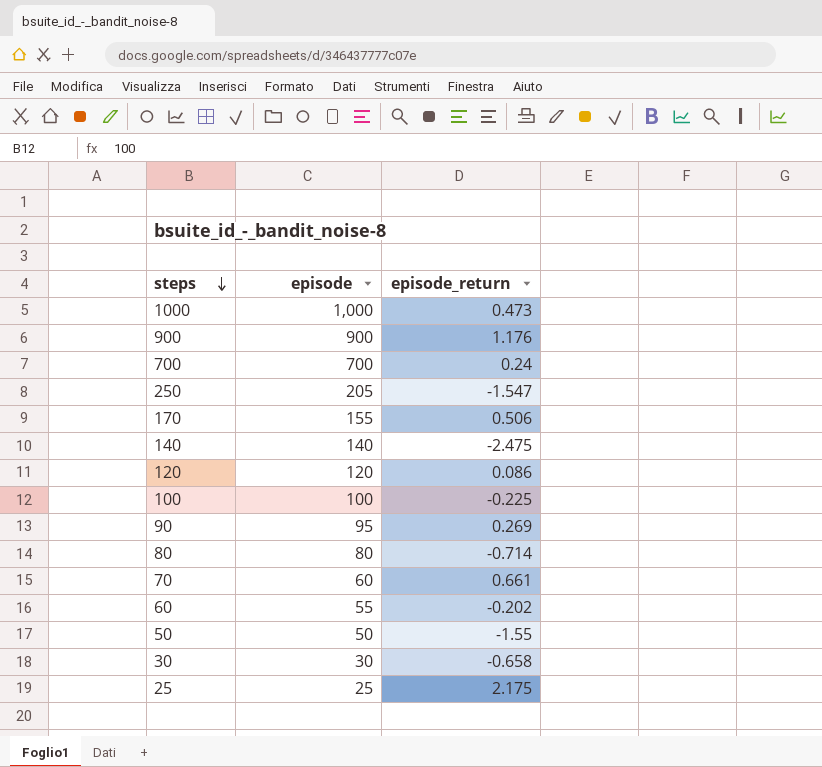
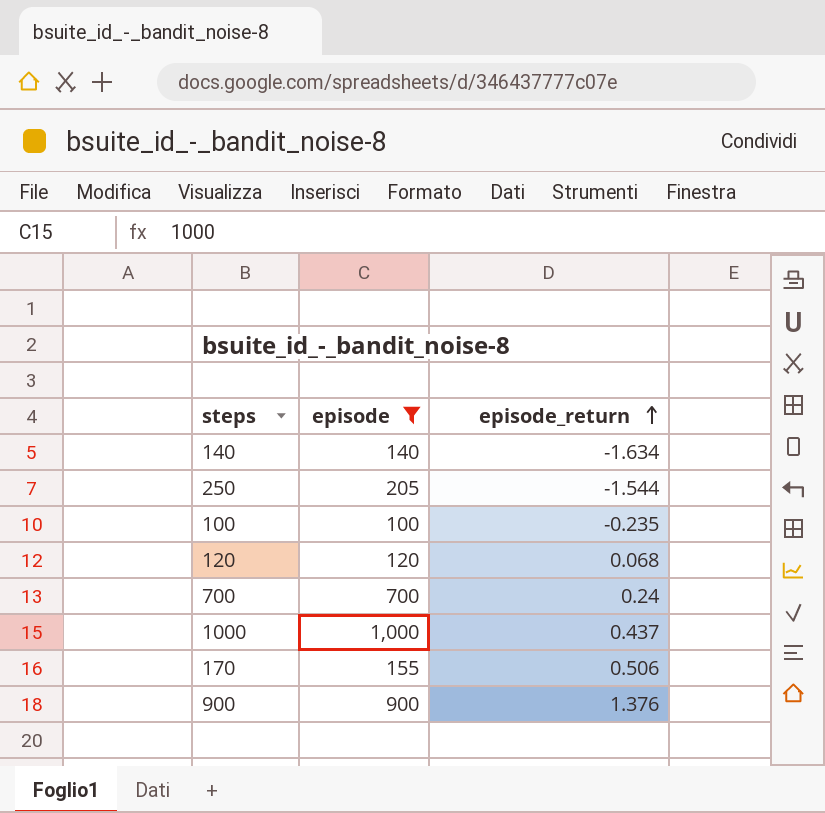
filter: none -> episode >= 100
row order: steps descending -> episode_return ascending
140 | episode_return: -2.475 -> -1.634
250 | episode_return: -1.547 -> -1.544
100 | episode_return: -0.225 -> -0.235
120 | episode_return: 0.086 -> 0.068
1000 | episode_return: 0.473 -> 0.437
900 | episode_return: 1.176 -> 1.376

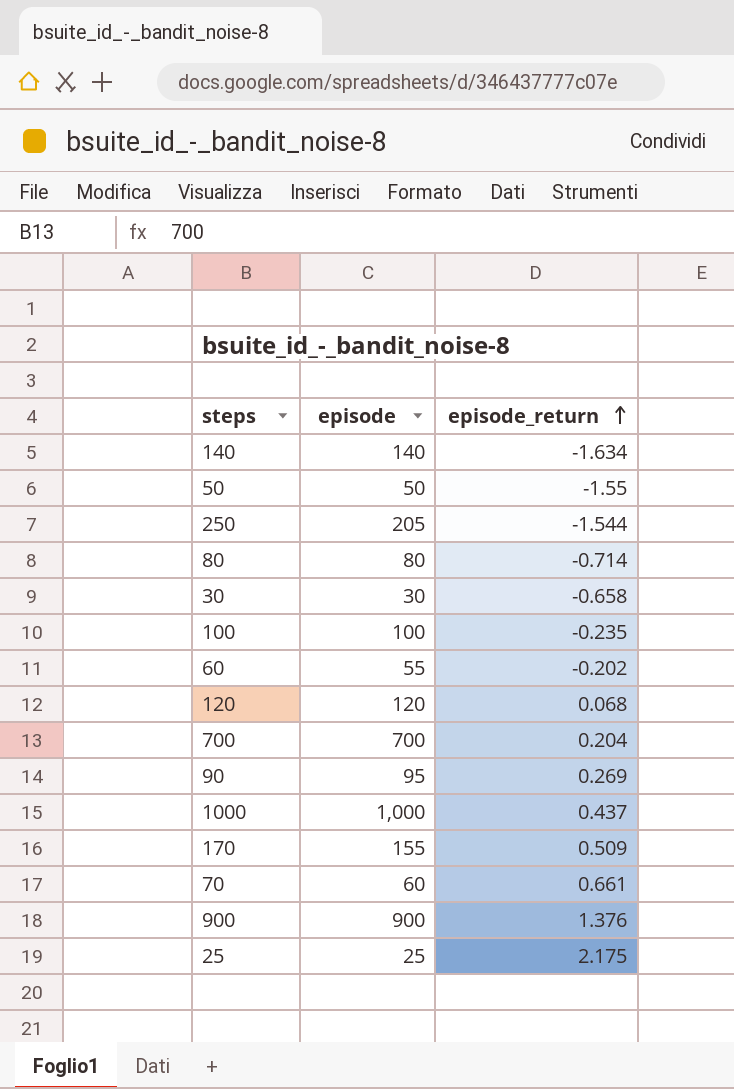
filter: episode >= 100 -> none
700 | episode_return: 0.24 -> 0.204
170 | episode_return: 0.506 -> 0.509

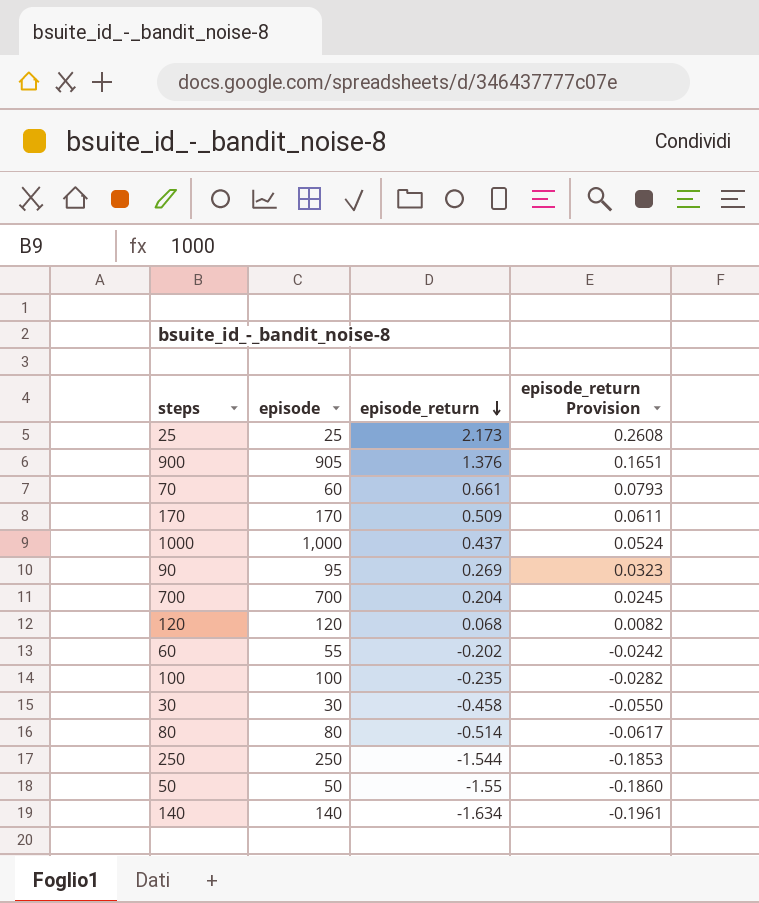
row order: episode_return ascending -> episode_return descending
column episode_return Provision | formula: none -> [episode_return] * 0.12
25 | episode_return: 2.175 -> 2.173
900 | episode: 900 -> 905
170 | episode: 155 -> 170
30 | episode_return: -0.658 -> -0.458
80 | episode_return: -0.714 -> -0.514
250 | episode: 205 -> 250

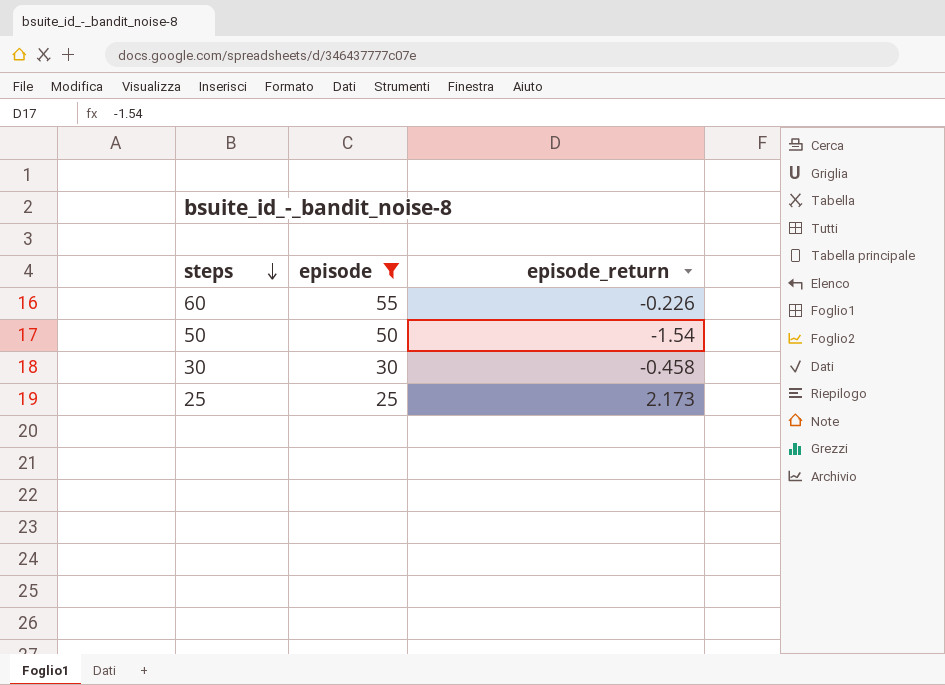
filter: none -> episode <= 55
row order: episode_return descending -> steps descending
column episode_return Provision | formula: [episode_return] * 0.12 -> none
60 | episode_return: -0.202 -> -0.226
50 | episode_return: -1.55 -> -1.54

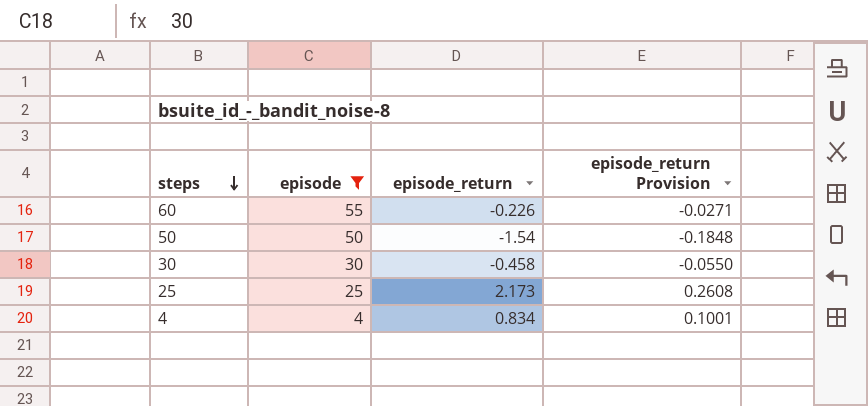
column episode_return Provision | formula: none -> [episode_return] * 0.12
row 4: none -> 4 | 0.834 | 0.1001

